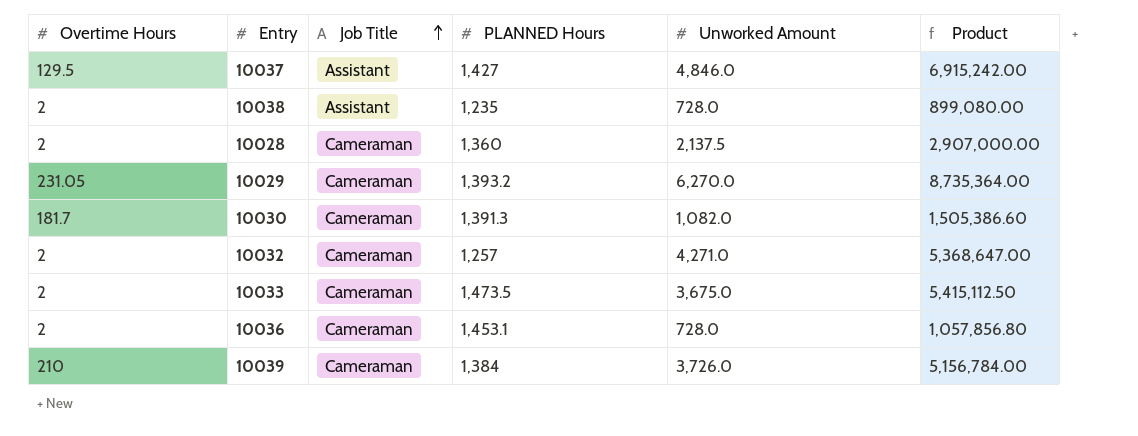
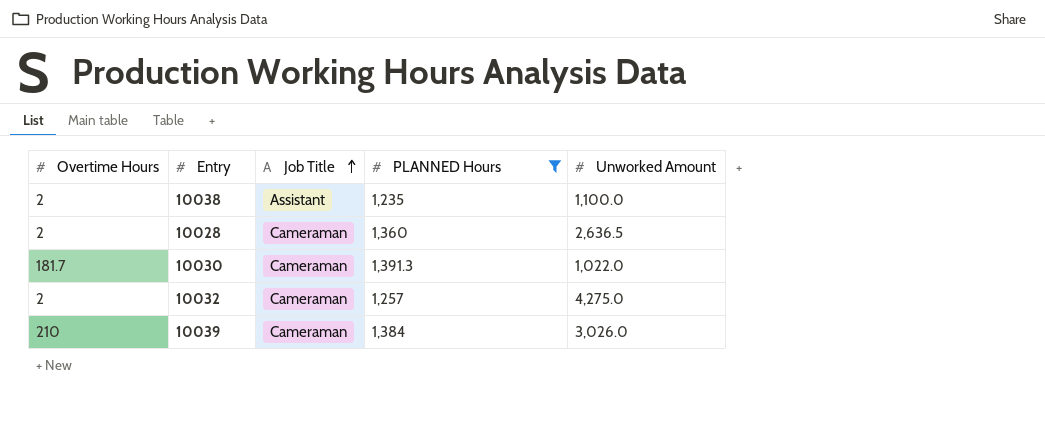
filter: none -> PLANNED Hours <= 1,391.3
column Product | formula: [PLANNED Hours] * [Unworked Amount] -> none
10038 | Unworked Amount: 728.0 -> 1,100.0
10028 | Unworked Amount: 2,137.5 -> 2,636.5
10030 | Unworked Amount: 1,082.0 -> 1,022.0
10032 | Unworked Amount: 4,271.0 -> 4,275.0
10039 | Unworked Amount: 3,726.0 -> 3,026.0

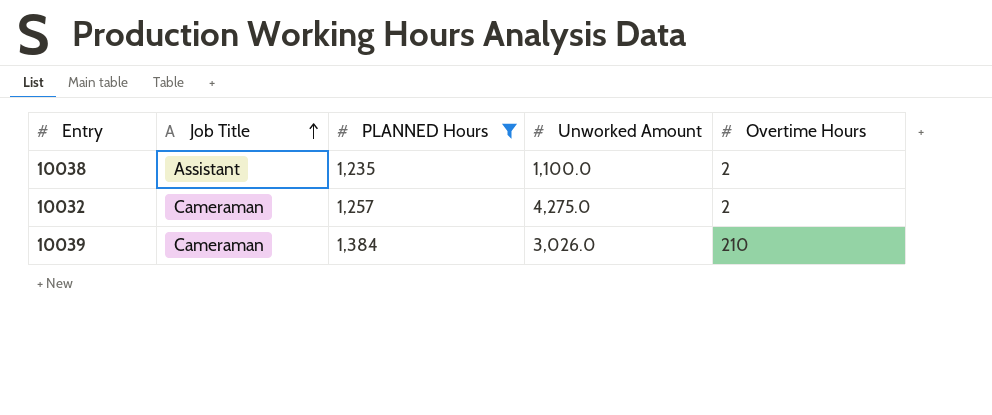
column Overtime Hours | position: 1 -> 5
row 10028: 2 | Cameraman | 1,360 | 2,636.5 -> none
row 10030: 181.7 | Cameraman | 1,391.3 | 1,022.0 -> none

